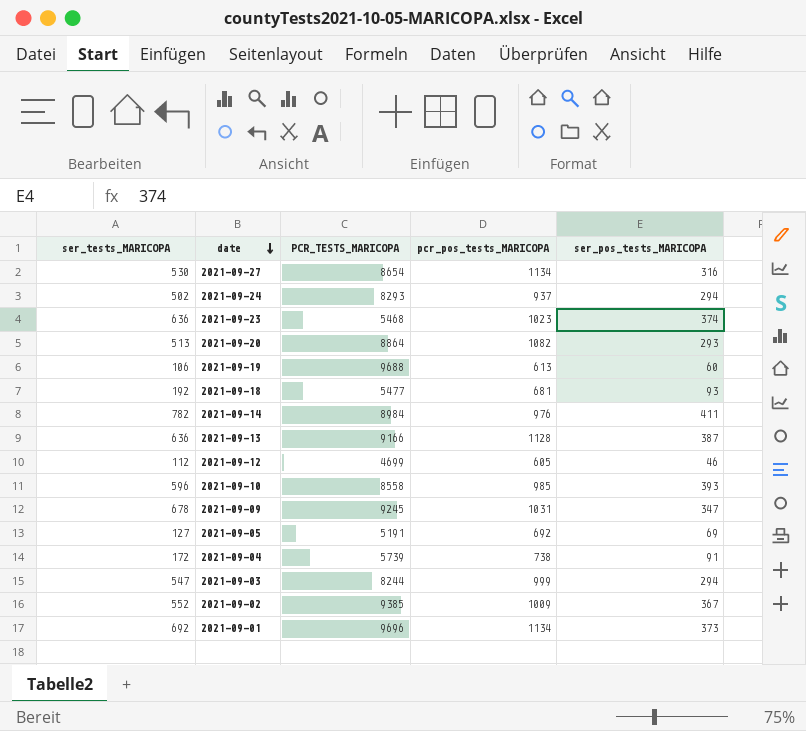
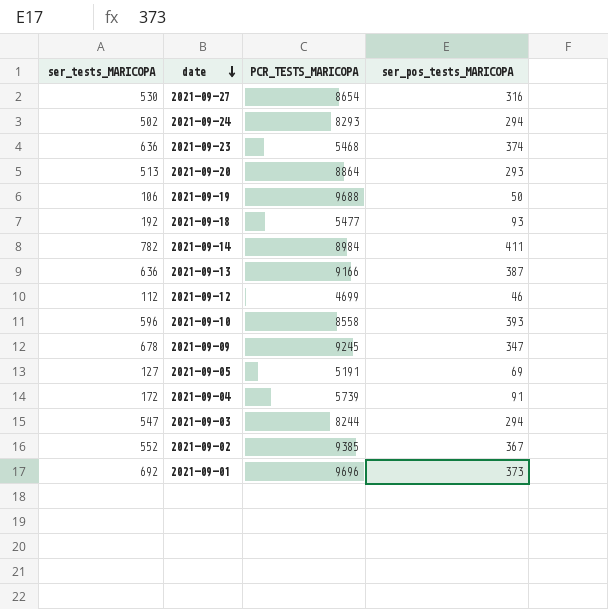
column pcr_pos_tests_MARICOPA | position: 4 -> none
2021-09-19 | ser_pos_tests_MARICOPA: 60 -> 50

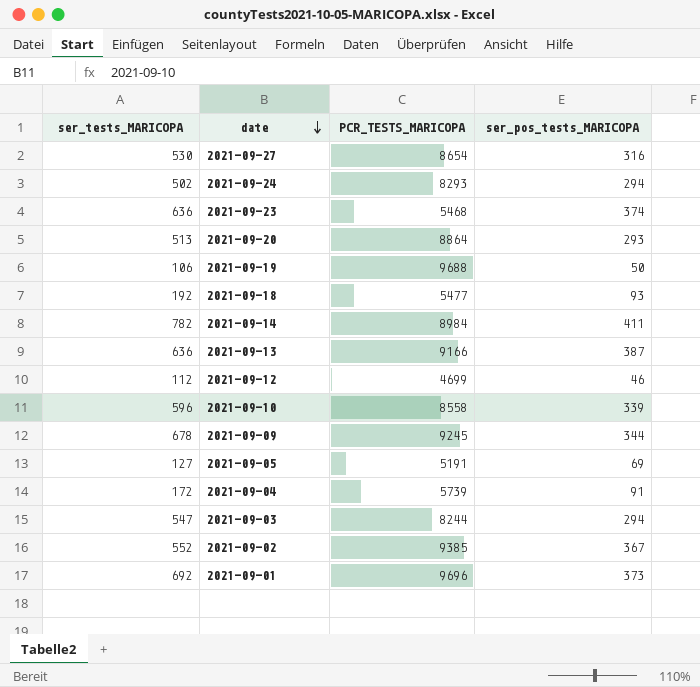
2021-09-10 | ser_pos_tests_MARICOPA: 393 -> 339
2021-09-09 | ser_pos_tests_MARICOPA: 347 -> 344

